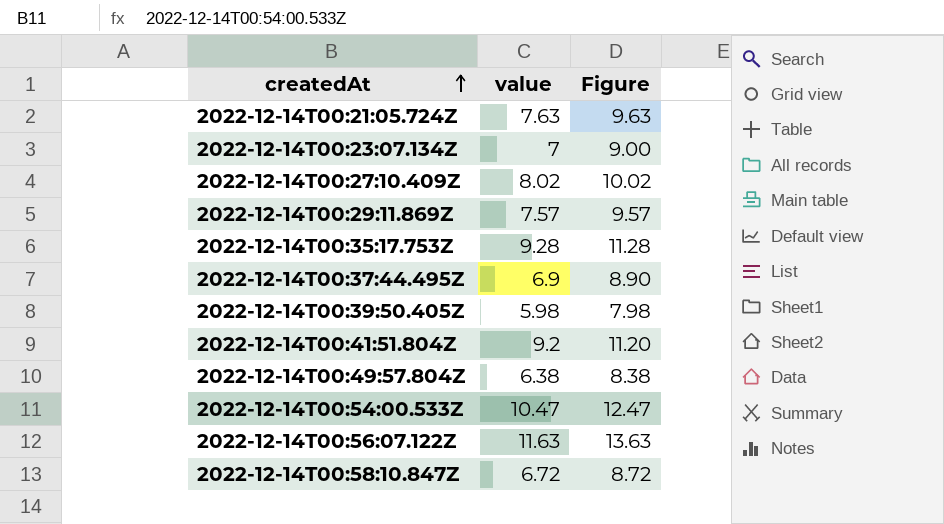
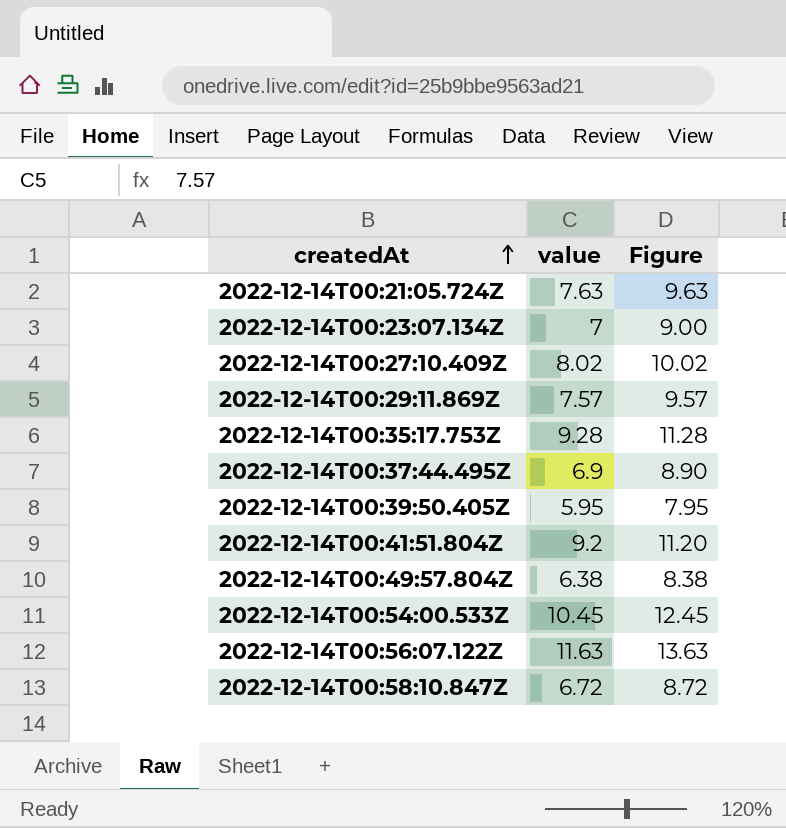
2022-12-14T00:39:50.405Z | value: 5.98 -> 5.95
2022-12-14T00:39:50.405Z | Figure: 7.98 -> 7.95
2022-12-14T00:54:00.533Z | value: 10.47 -> 10.45
2022-12-14T00:54:00.533Z | Figure: 12.47 -> 12.45

